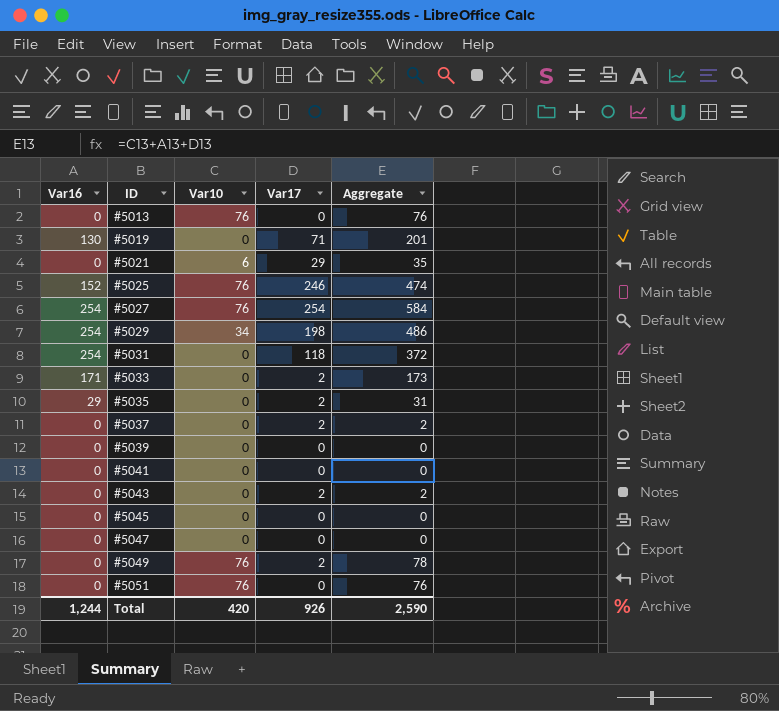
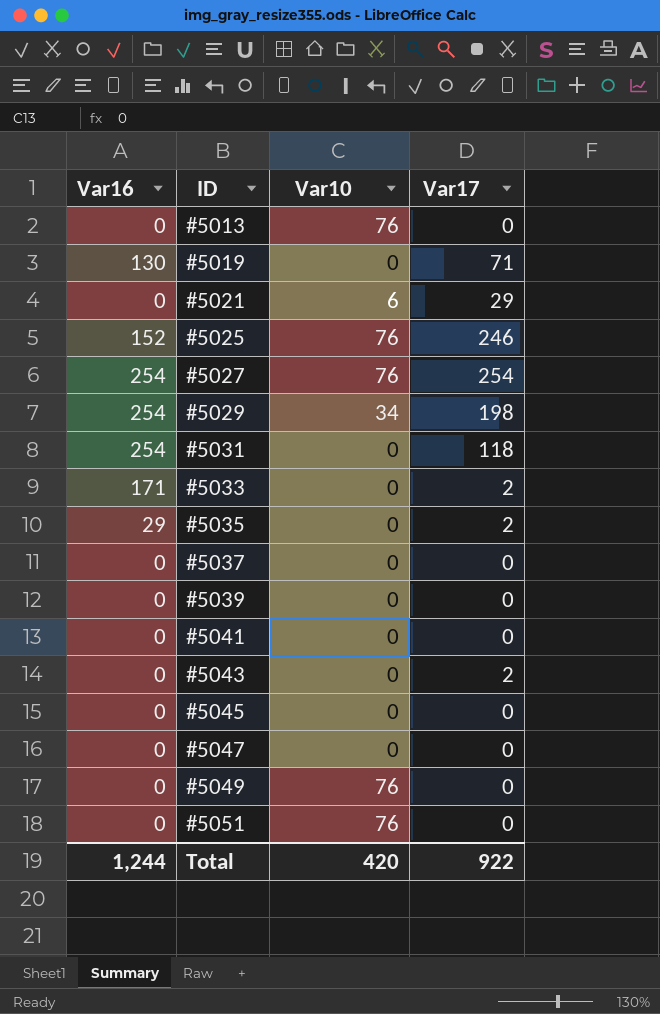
column Aggregate | formula: [Var16] + [Var10] + [Var17] -> none
#5037 | Var17: 2 -> 0
#5049 | Var17: 2 -> 0
Total | Var17: 926 -> 922

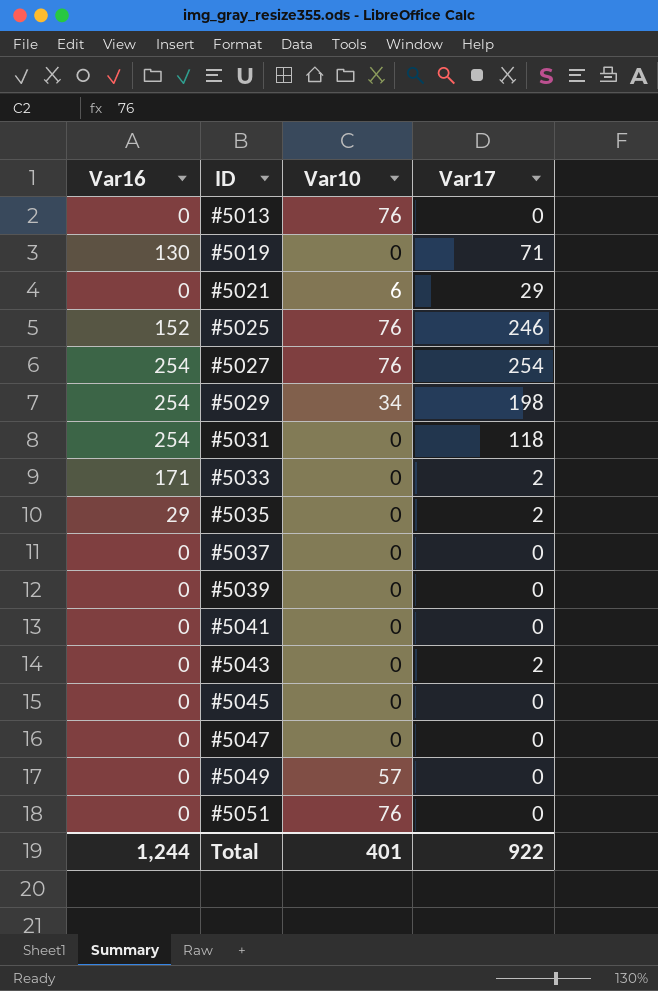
#5049 | Var10: 76 -> 57
Total | Var10: 420 -> 401

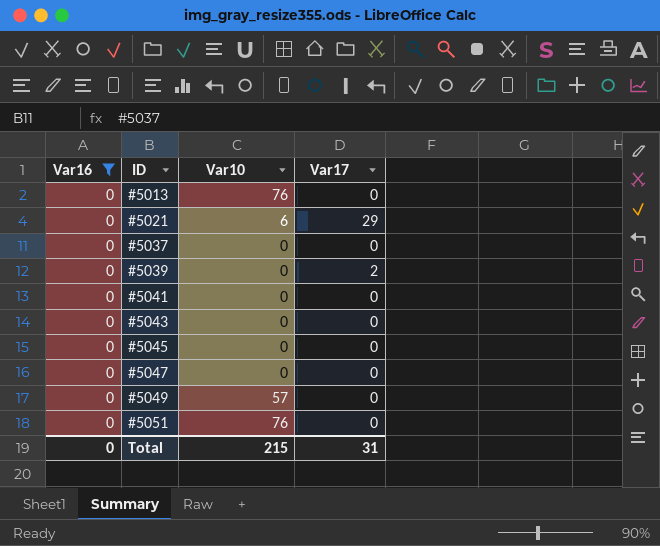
filter: none -> Var16 = 0
#5039 | Var17: 0 -> 2
#5043 | Var17: 2 -> 0
Total | Var16: 1,244 -> 0
Total | Var10: 401 -> 215
Total | Var17: 922 -> 31

